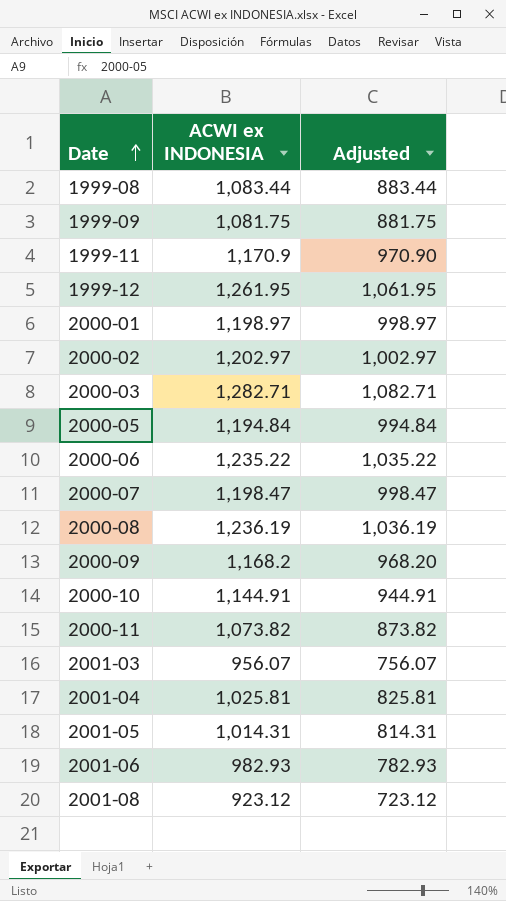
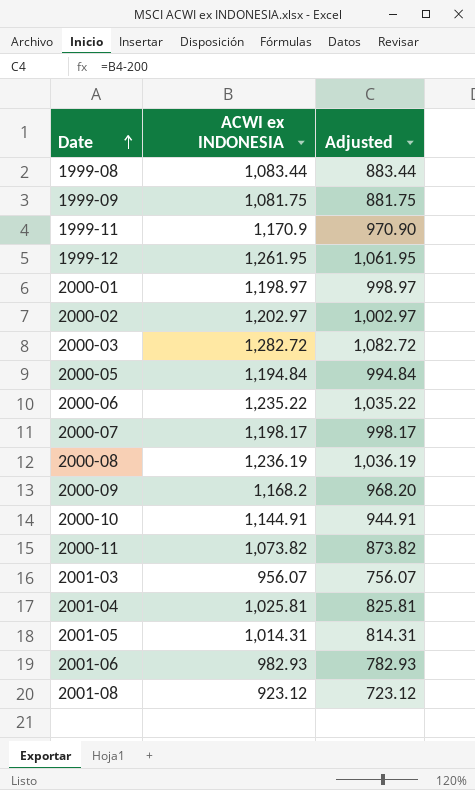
2000-03 | ACWI ex INDONESIA: 1,282.71 -> 1,282.72
2000-03 | Adjusted: 1,082.71 -> 1,082.72
2000-07 | ACWI ex INDONESIA: 1,198.47 -> 1,198.17
2000-07 | Adjusted: 998.47 -> 998.17

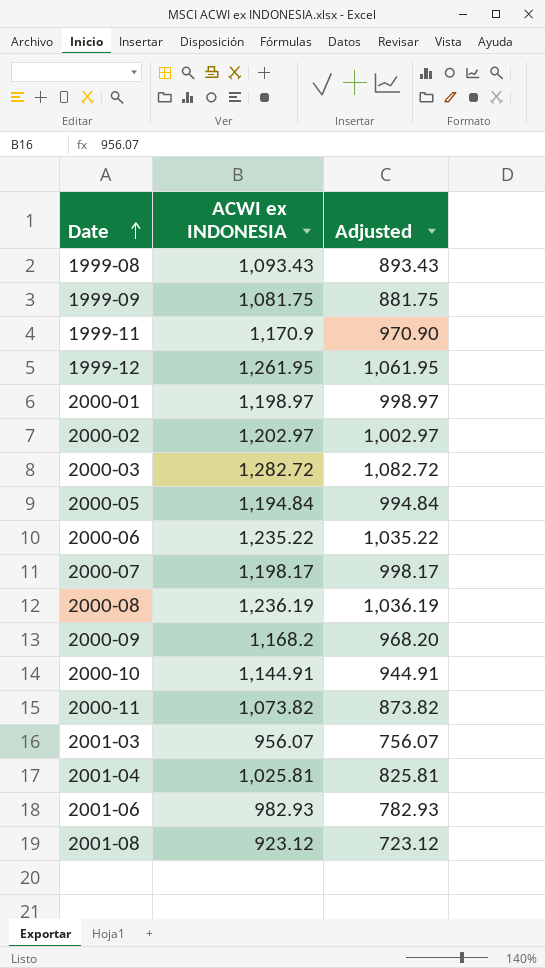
row 2001-05: 1,014.31 | 814.31 -> none
1999-08 | ACWI ex INDONESIA: 1,083.44 -> 1,093.43
1999-08 | Adjusted: 883.44 -> 893.43

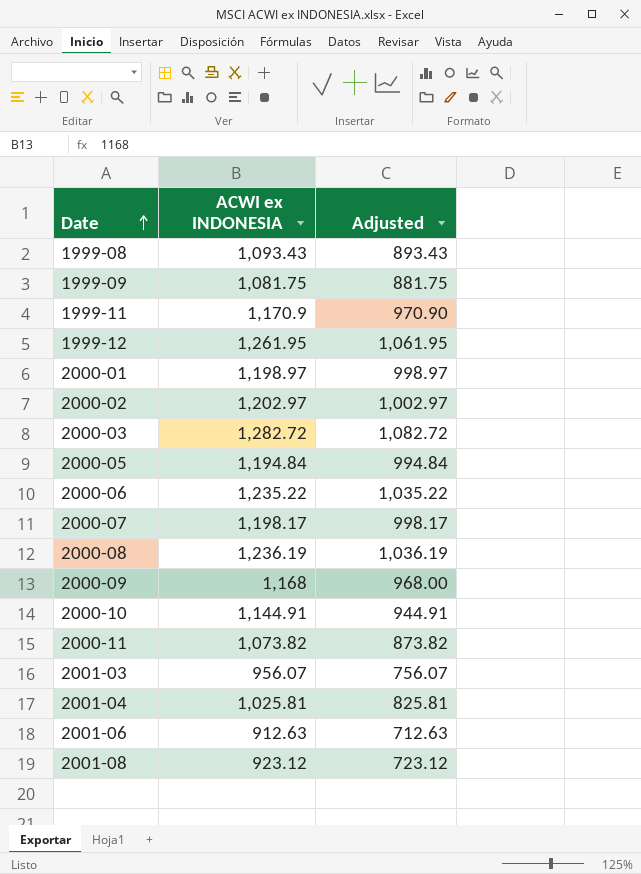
2000-09 | ACWI ex INDONESIA: 1,168.2 -> 1,168
2000-09 | Adjusted: 968.20 -> 968.00
2001-06 | ACWI ex INDONESIA: 982.93 -> 912.63
2001-06 | Adjusted: 782.93 -> 712.63

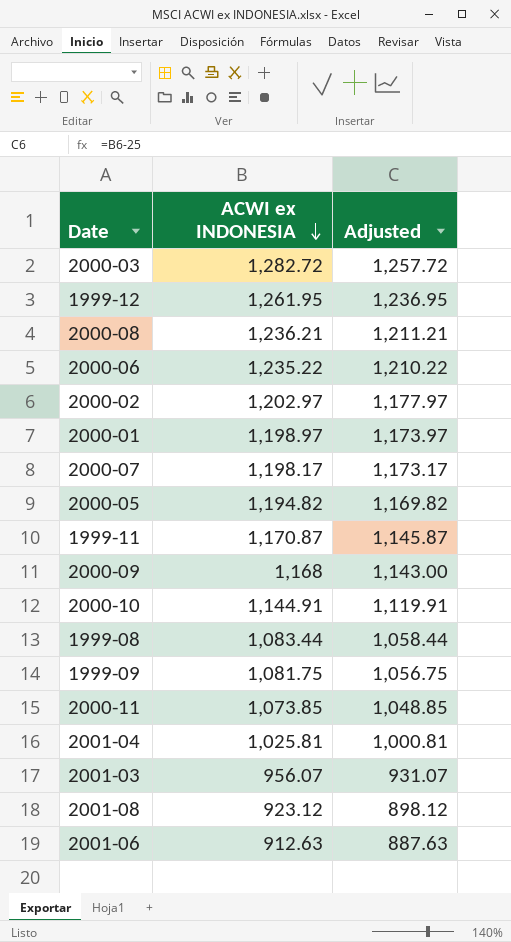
row order: Date ascending -> ACWI ex INDONESIA descending
column Adjusted | formula: [ACWI ex INDONESIA] - 200 -> [ACWI ex INDONESIA] - 25
2000-08 | ACWI ex INDONESIA: 1,236.19 -> 1,236.21
2000-05 | ACWI ex INDONESIA: 1,194.84 -> 1,194.82
1999-11 | ACWI ex INDONESIA: 1,170.9 -> 1,170.87
1999-08 | ACWI ex INDONESIA: 1,093.43 -> 1,083.44
2000-11 | ACWI ex INDONESIA: 1,073.82 -> 1,073.85

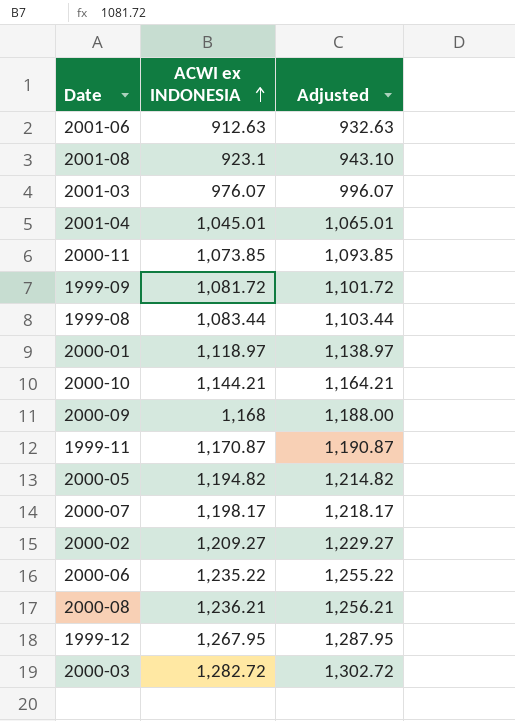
row order: ACWI ex INDONESIA descending -> ACWI ex INDONESIA ascending
column Adjusted | formula: [ACWI ex INDONESIA] - 25 -> [ACWI ex INDONESIA] + 20
2001-08 | ACWI ex INDONESIA: 923.12 -> 923.1
2001-03 | ACWI ex INDONESIA: 956.07 -> 976.07
2001-04 | ACWI ex INDONESIA: 1,025.81 -> 1,045.01
1999-09 | ACWI ex INDONESIA: 1,081.75 -> 1,081.72
2000-01 | ACWI ex INDONESIA: 1,198.97 -> 1,118.97
2000-10 | ACWI ex INDONESIA: 1,144.91 -> 1,144.21
2000-02 | ACWI ex INDONESIA: 1,202.97 -> 1,209.27
1999-12 | ACWI ex INDONESIA: 1,261.95 -> 1,267.95

